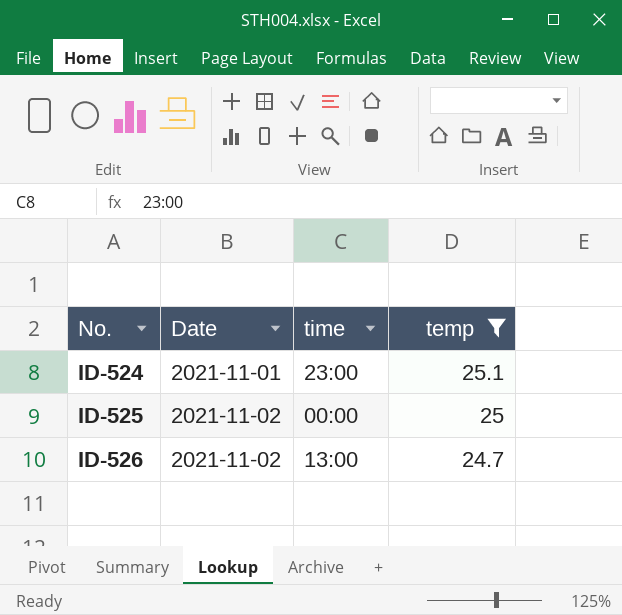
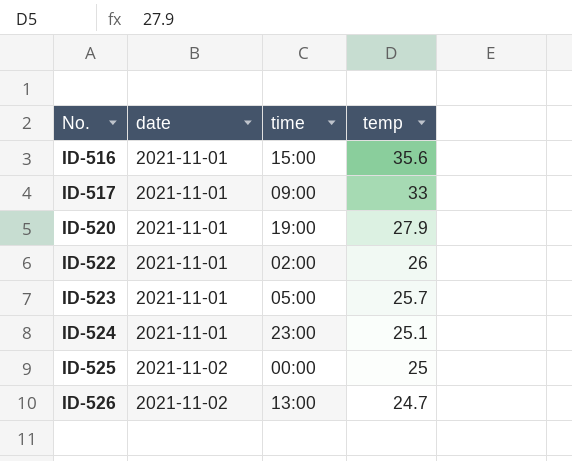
filter: temp <= 25.1 -> none
column name: Date -> date

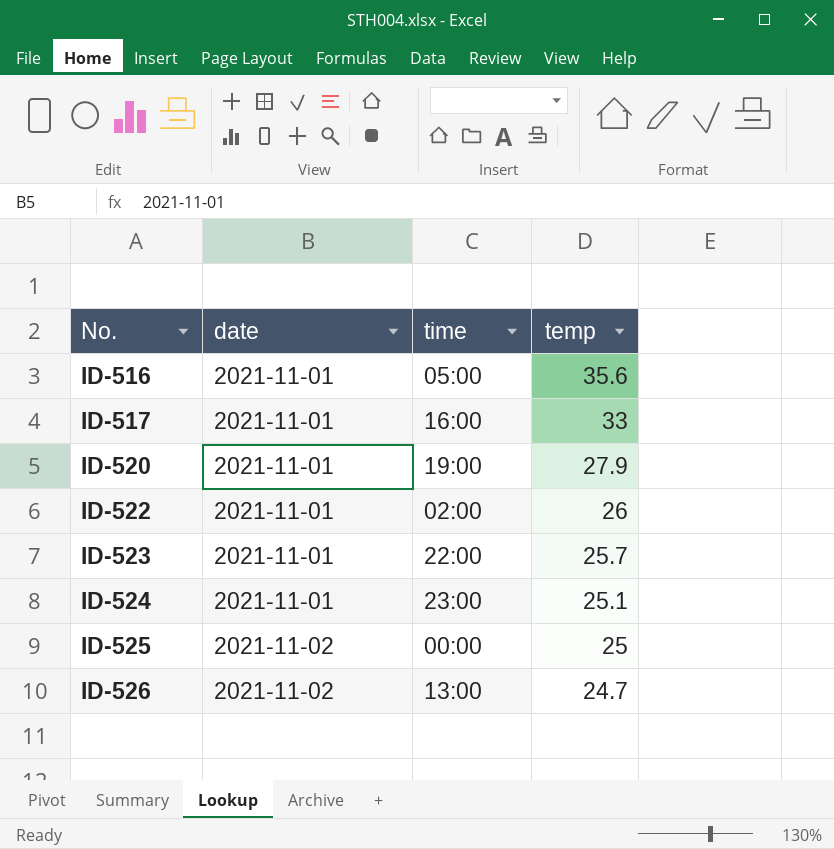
ID-516 | time: 15:00 -> 05:00
ID-517 | time: 09:00 -> 16:00
ID-523 | time: 05:00 -> 22:00

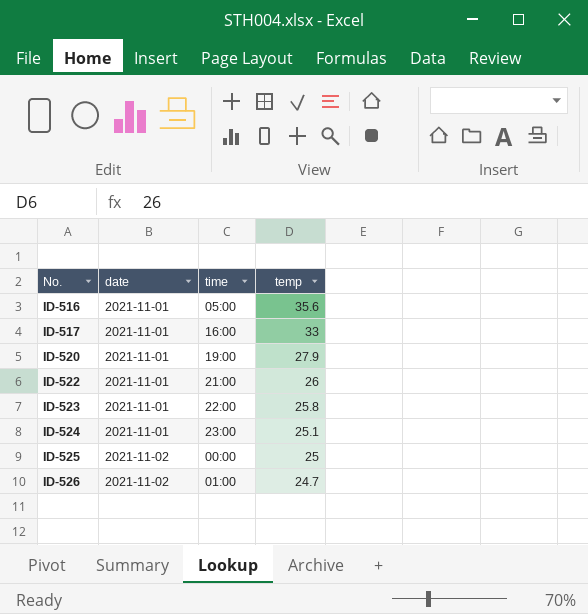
ID-522 | time: 02:00 -> 21:00
ID-523 | temp: 25.7 -> 25.8
ID-526 | time: 13:00 -> 01:00

